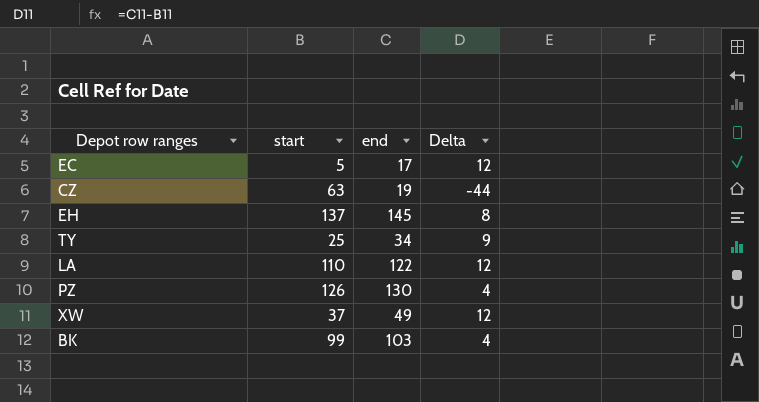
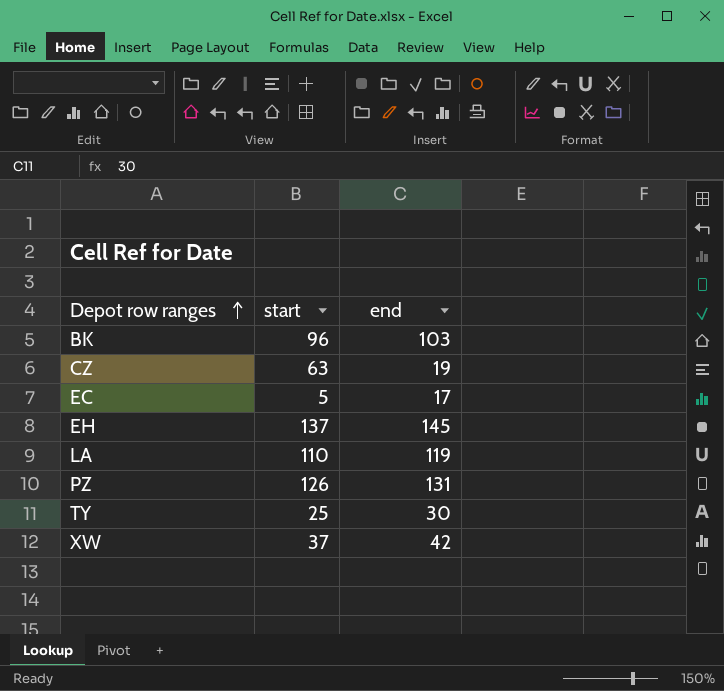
row order: none -> Depot row ranges ascending
column Delta | formula: [end] - [start] -> none
BK | start: 99 -> 96
LA | end: 122 -> 119
PZ | end: 130 -> 131
TY | end: 34 -> 30
XW | end: 49 -> 42

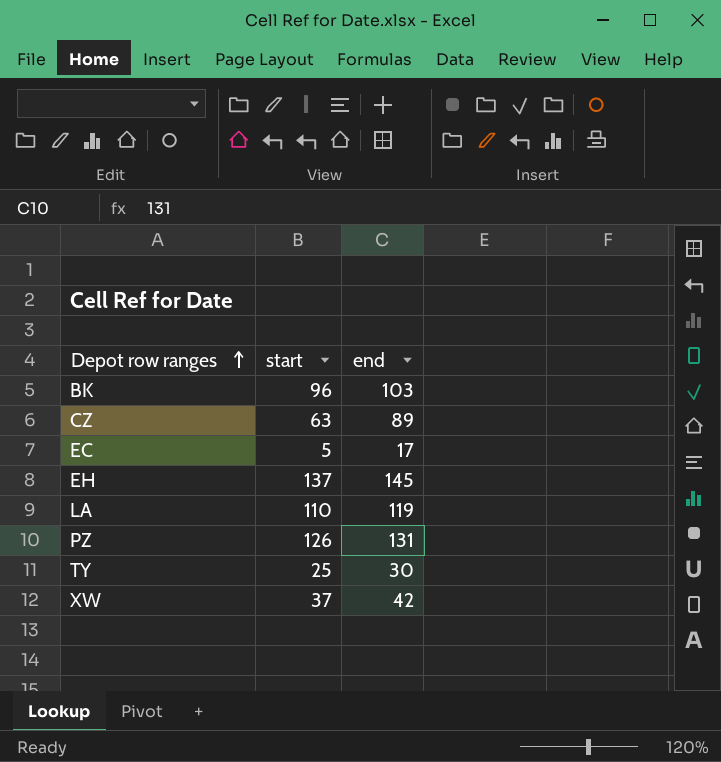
CZ | end: 19 -> 89

